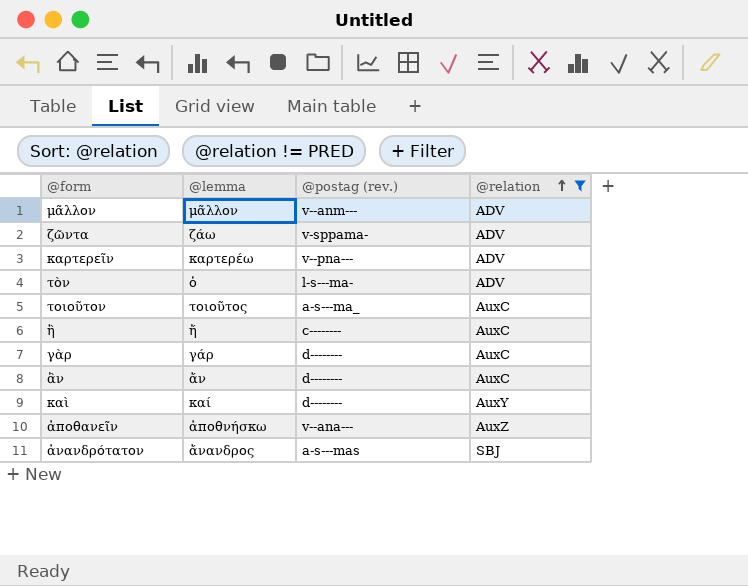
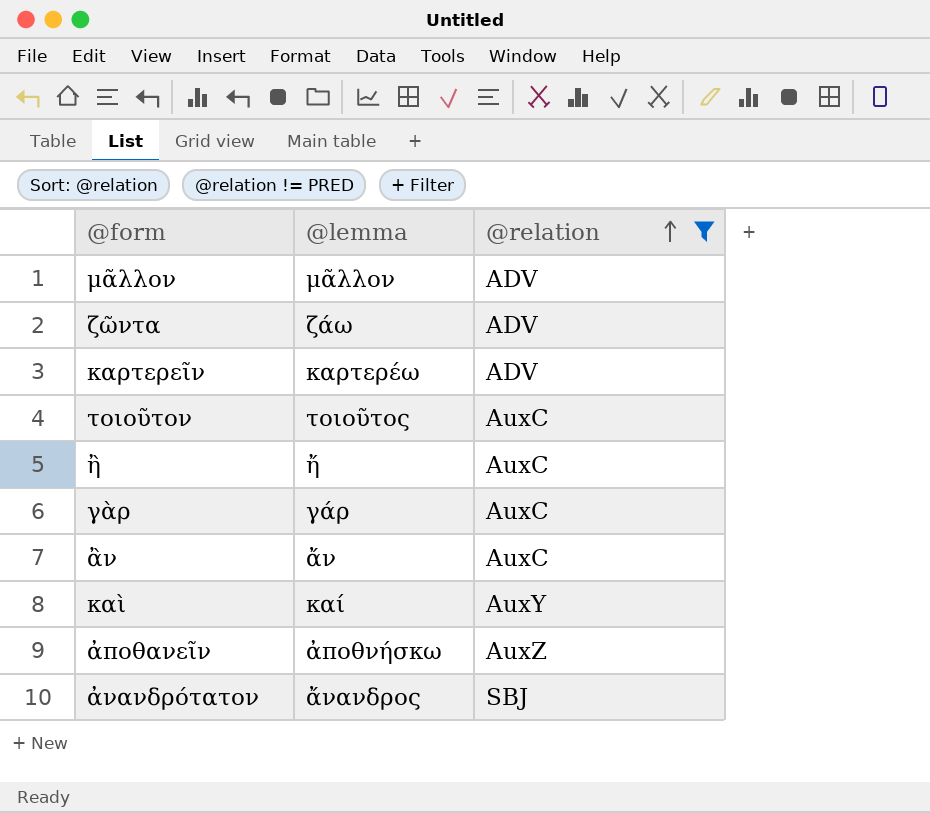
column @postag (rev.) | position: 3 -> none
row τὸν: ὁ | l-s---ma- | ADV -> none

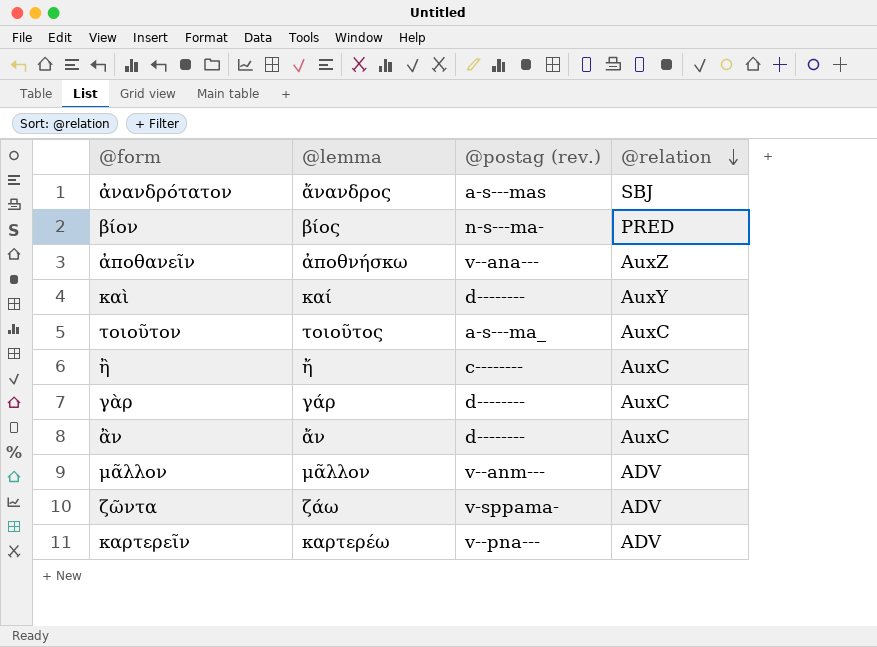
filter: @relation != PRED -> none
row order: @relation ascending -> @relation descending
column @postag (rev.) | position: none -> 3

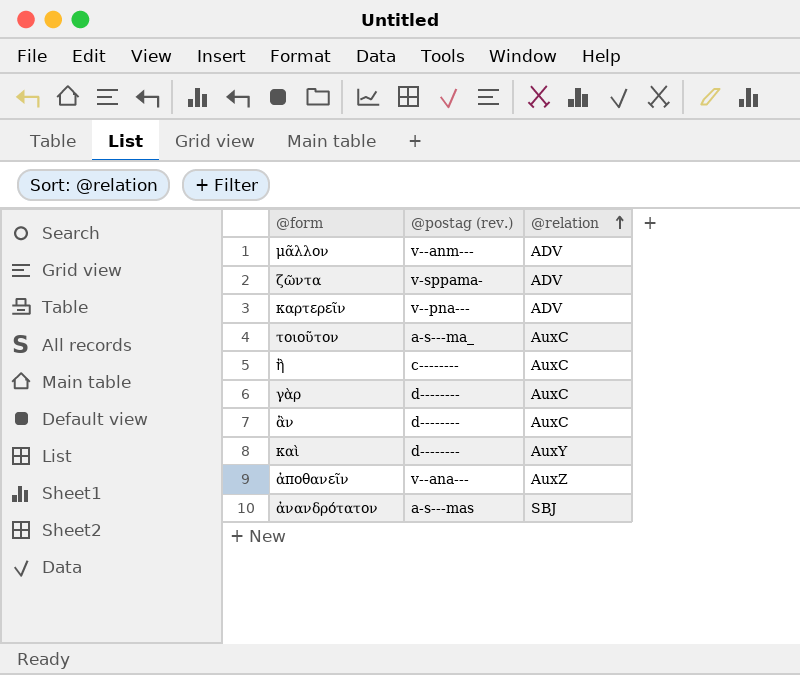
row order: @relation descending -> @relation ascending
column @lemma | position: 2 -> none
row βίον: βίος | n-s---ma- | PRED -> none

